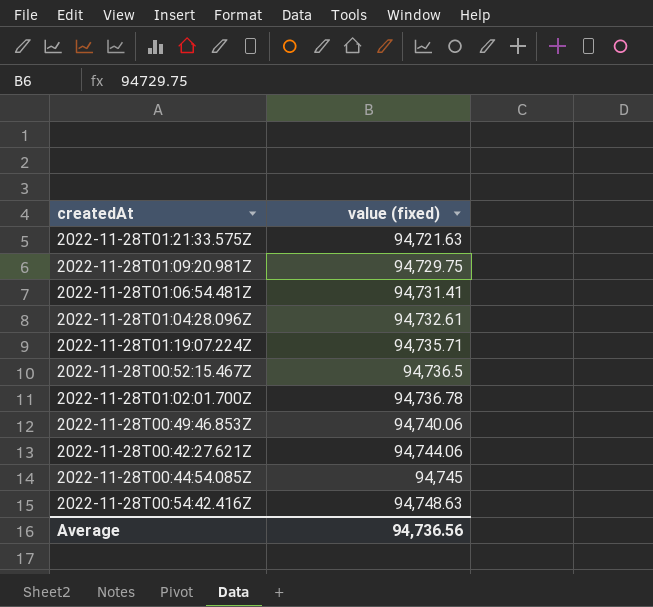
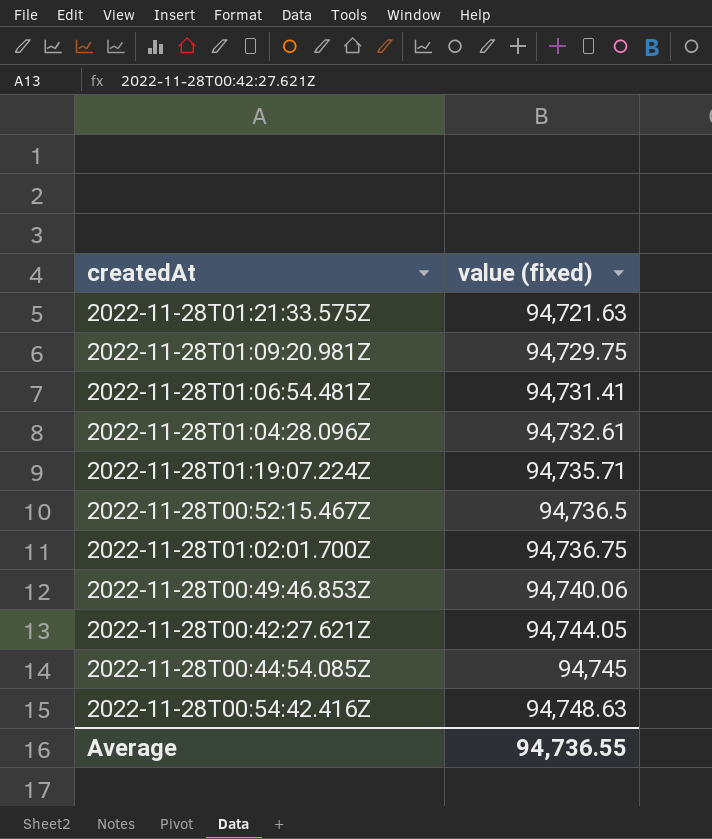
2022-11-28T01:02:01.700Z | value (fixed): 94,736.78 -> 94,736.75
2022-11-28T00:42:27.621Z | value (fixed): 94,744.06 -> 94,744.05
Average | value (fixed): 94,736.56 -> 94,736.55

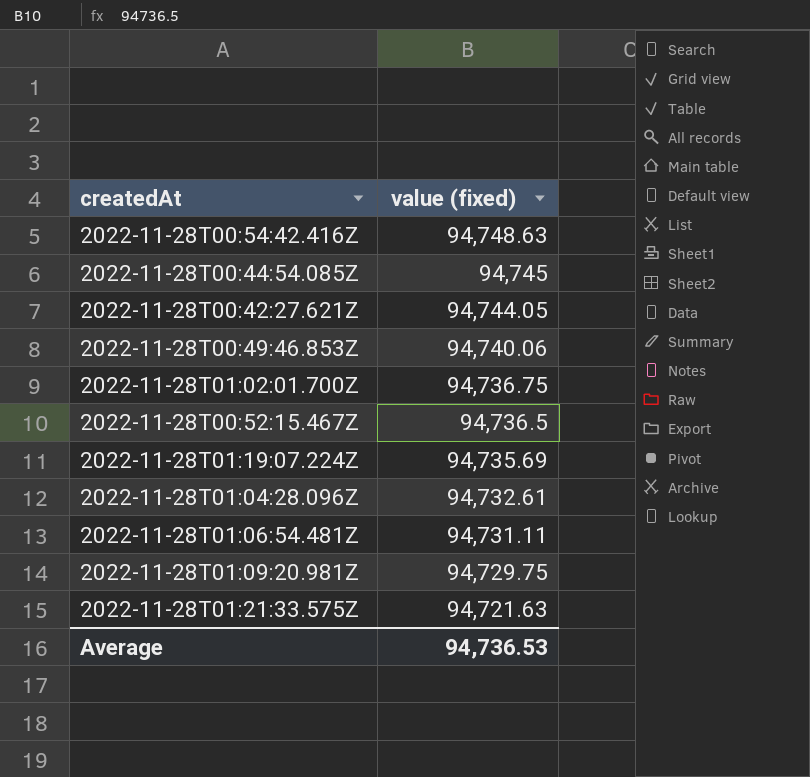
row order: value (fixed) ascending -> value (fixed) descending
2022-11-28T01:19:07.224Z | value (fixed): 94,735.71 -> 94,735.69
2022-11-28T01:06:54.481Z | value (fixed): 94,731.41 -> 94,731.11
Average | value (fixed): 94,736.55 -> 94,736.53

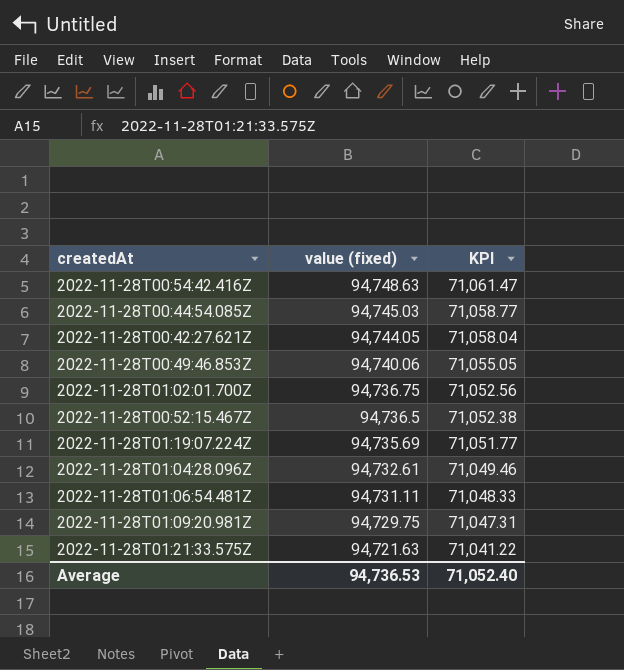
column KPI | formula: none -> [value (fixed)] * 0.75
2022-11-28T00:44:54.085Z | value (fixed): 94,745 -> 94,745.03

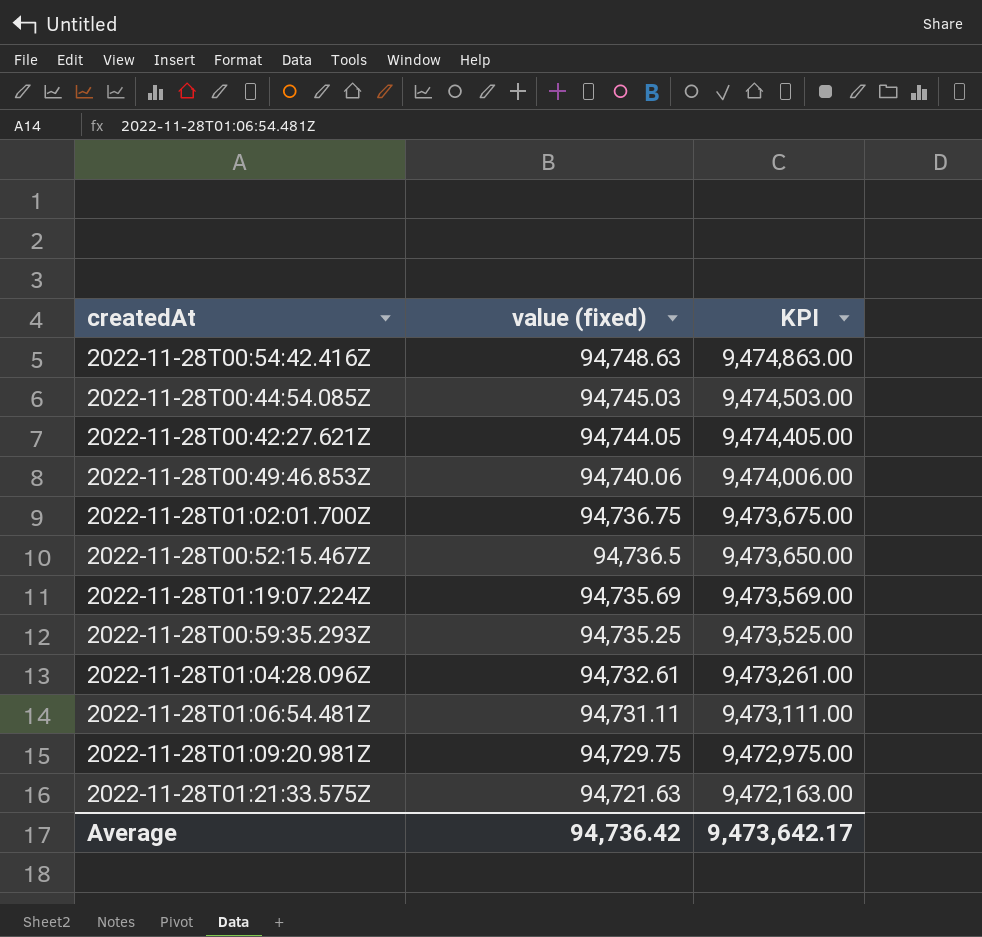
column KPI | formula: [value (fixed)] * 0.75 -> [value (fixed)] * 100
row 2022-11-28T00:59:35.293Z: none -> 94,735.25 | 9,473,525.00
Average | value (fixed): 94,736.53 -> 94,736.42
Average | KPI: 71,052.40 -> 9,473,642.17

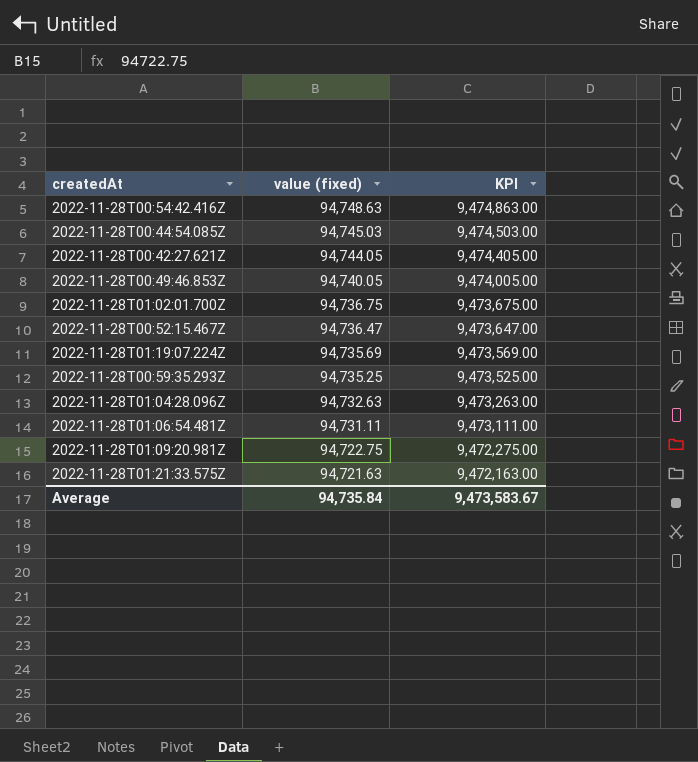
2022-11-28T00:49:46.853Z | value (fixed): 94,740.06 -> 94,740.05
2022-11-28T00:49:46.853Z | KPI: 9,474,006.00 -> 9,474,005.00
2022-11-28T00:52:15.467Z | value (fixed): 94,736.5 -> 94,736.47
2022-11-28T00:52:15.467Z | KPI: 9,473,650.00 -> 9,473,647.00
2022-11-28T01:04:28.096Z | value (fixed): 94,732.61 -> 94,732.63
2022-11-28T01:04:28.096Z | KPI: 9,473,261.00 -> 9,473,263.00
2022-11-28T01:09:20.981Z | value (fixed): 94,729.75 -> 94,722.75
2022-11-28T01:09:20.981Z | KPI: 9,472,975.00 -> 9,472,275.00
Average | value (fixed): 94,736.42 -> 94,735.84
Average | KPI: 9,473,642.17 -> 9,473,583.67

